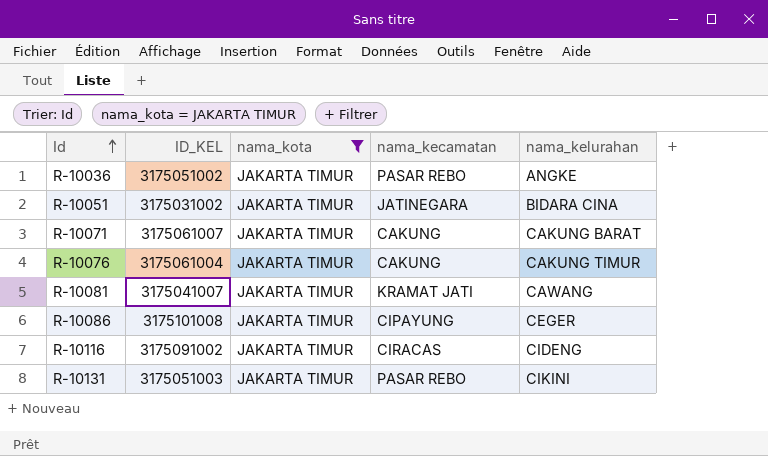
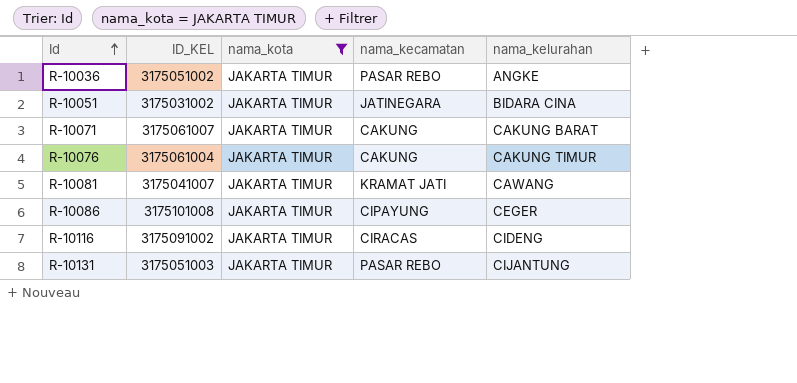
R-10131 | nama_kelurahan: CIKINI -> CIJANTUNG

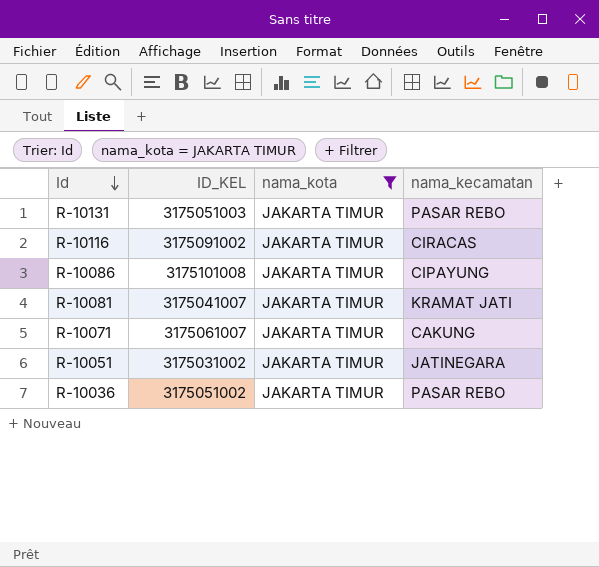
row order: Id ascending -> Id descending
column nama_kelurahan | position: 5 -> none
row R-10076: 3175061004 | JAKARTA TIMUR | CAKUNG | CAKUNG TIMUR -> none

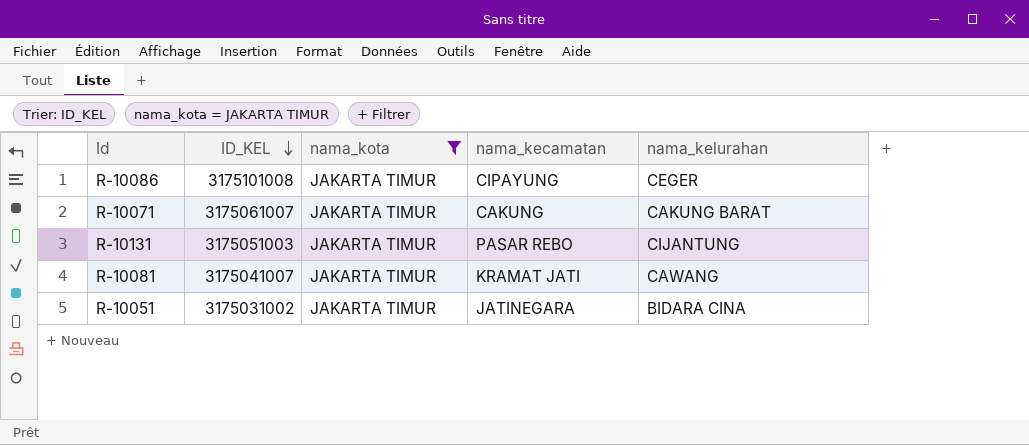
row order: Id descending -> ID_KEL descending
column nama_kelurahan | position: none -> 5
row R-10116: 3175091002 | JAKARTA TIMUR | CIRACAS -> none
row R-10036: 3175051002 | JAKARTA TIMUR | PASAR REBO -> none

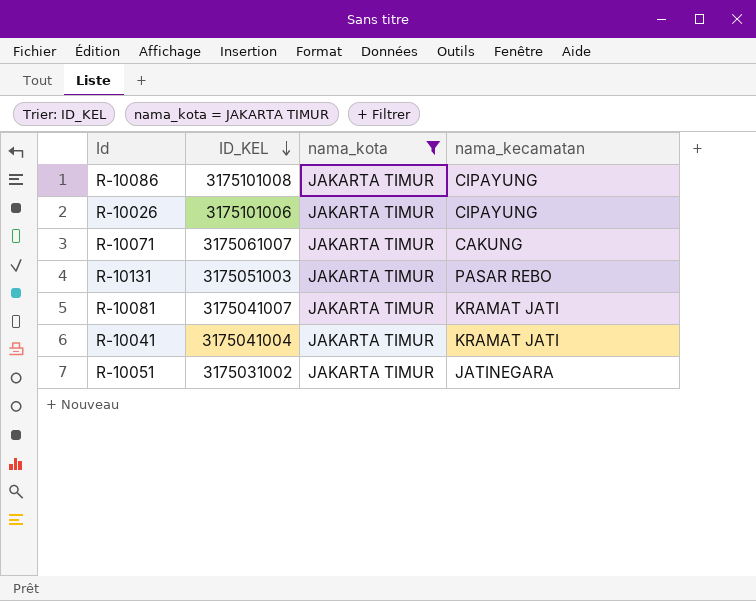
column nama_kelurahan | position: 5 -> none
row R-10026: none -> 3175101006 | JAKARTA TIMUR | CIPAYUNG
row R-10041: none -> 3175041004 | JAKARTA TIMUR | KRAMAT JATI

